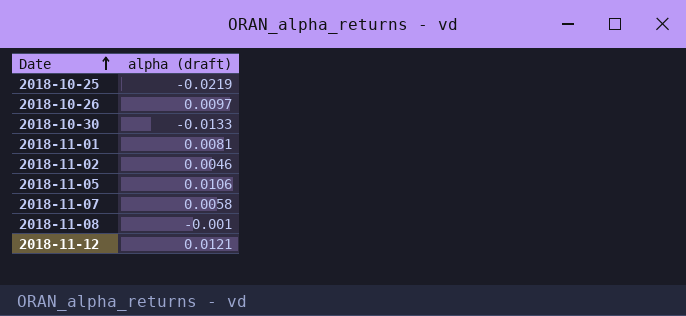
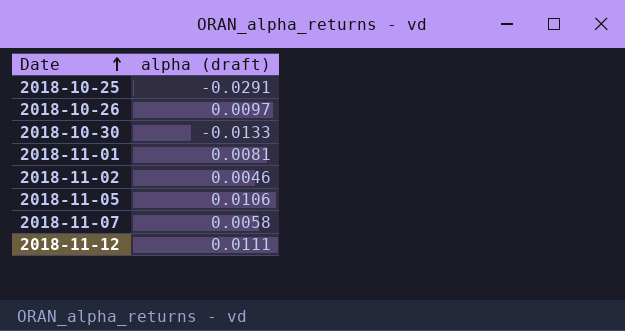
row 2018-11-08: -0.001 -> none
2018-10-25 | alpha (draft): -0.0219 -> -0.0291
2018-11-12 | alpha (draft): 0.0121 -> 0.0111

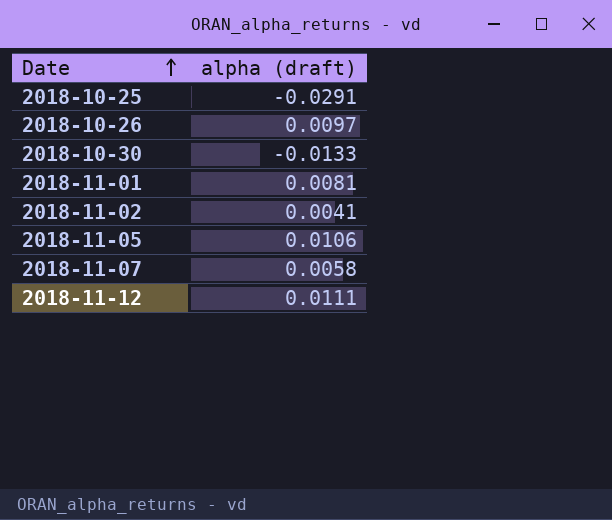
2018-11-02 | alpha (draft): 0.0046 -> 0.0041

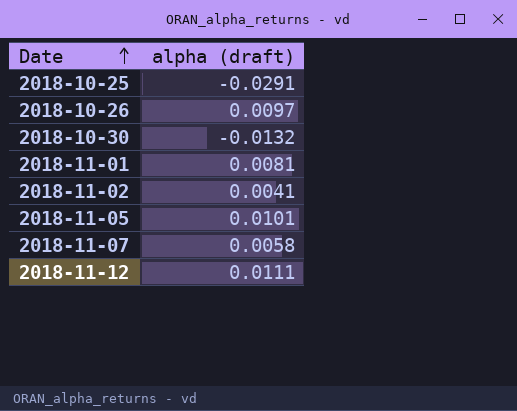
2018-10-30 | alpha (draft): -0.0133 -> -0.0132
2018-11-05 | alpha (draft): 0.0106 -> 0.0101

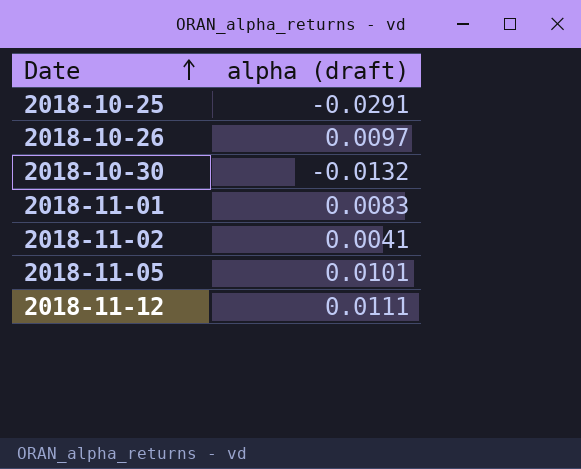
row 2018-11-07: 0.0058 -> none
2018-11-01 | alpha (draft): 0.0081 -> 0.0083

